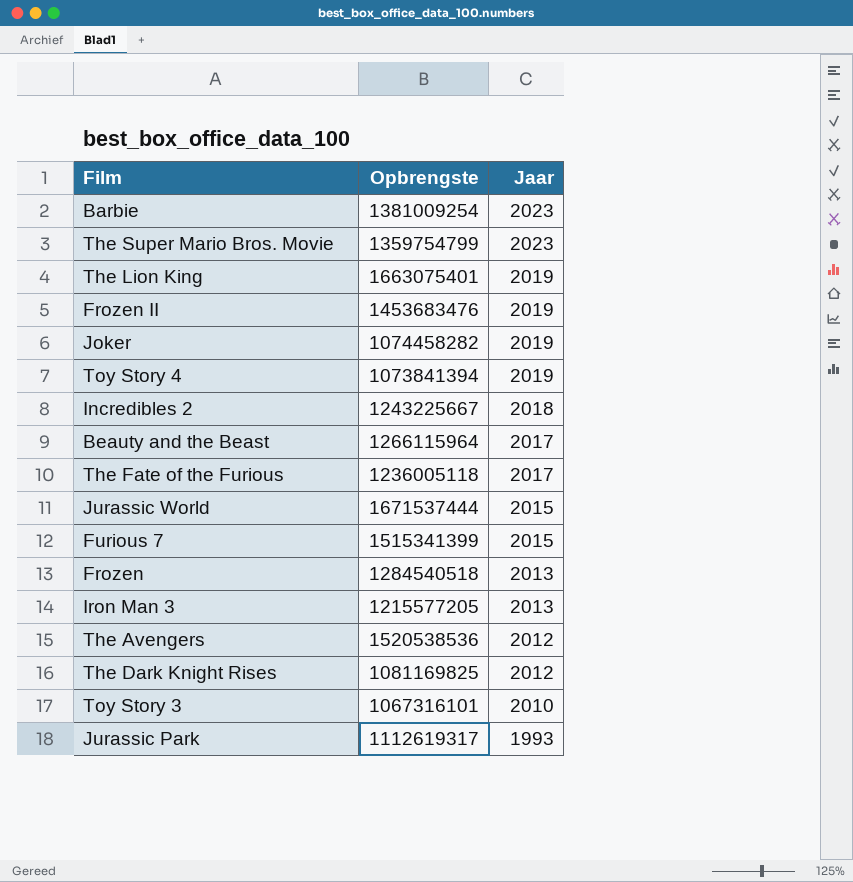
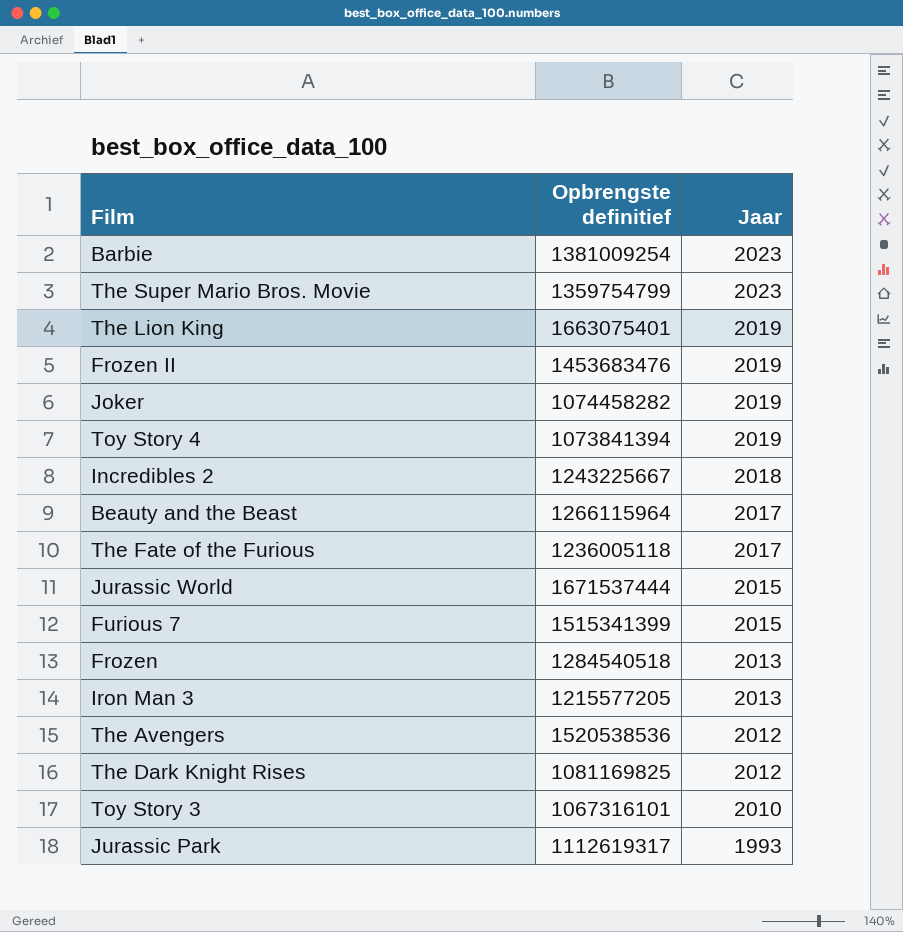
column name: Opbrengste -> Opbrengste definitief

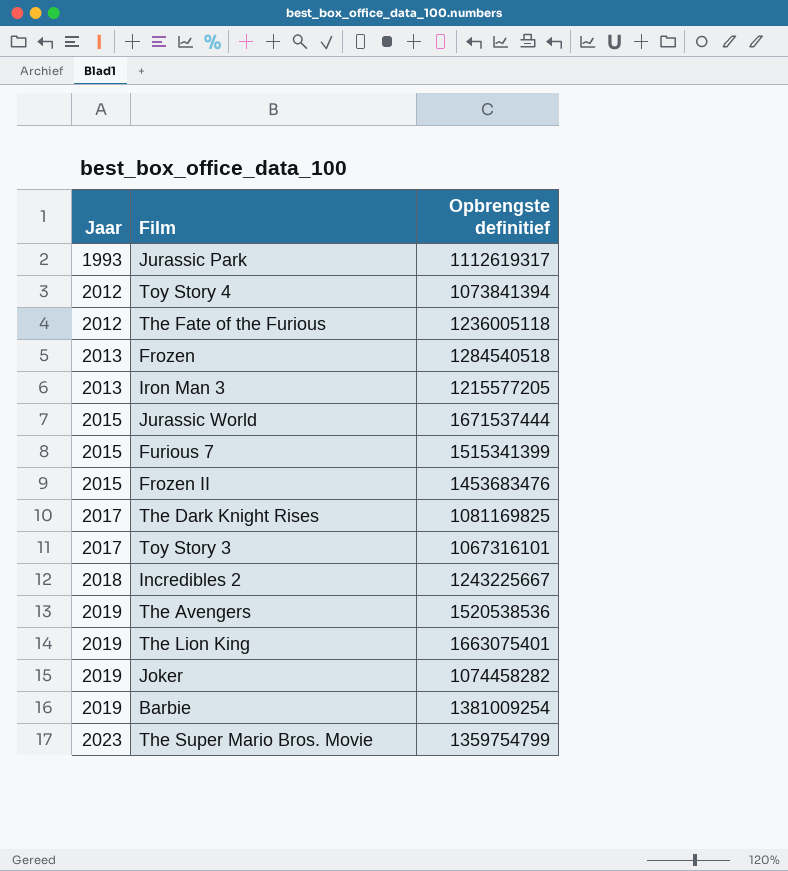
row order: Jaar descending -> Jaar ascending
column Jaar | position: 3 -> 1
row Beauty and the Beast: 1266115964 | 2017 -> none
Toy Story 4 | Jaar: 2019 -> 2012
The Fate of the Furious | Jaar: 2017 -> 2012
Frozen II | Jaar: 2019 -> 2015
The Dark Knight Rises | Jaar: 2012 -> 2017
Toy Story 3 | Jaar: 2010 -> 2017
The Avengers | Jaar: 2012 -> 2019
Barbie | Jaar: 2023 -> 2019

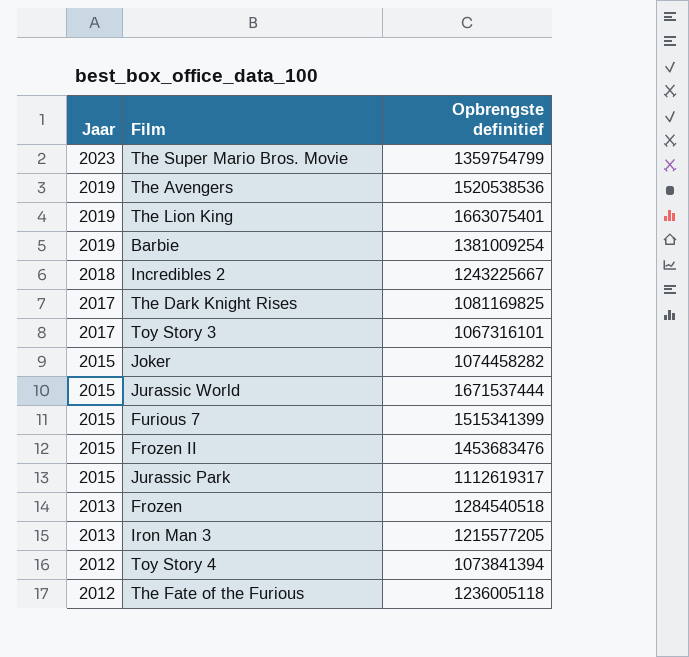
row order: Jaar ascending -> Jaar descending
Joker | Jaar: 2019 -> 2015
Jurassic Park | Jaar: 1993 -> 2015

